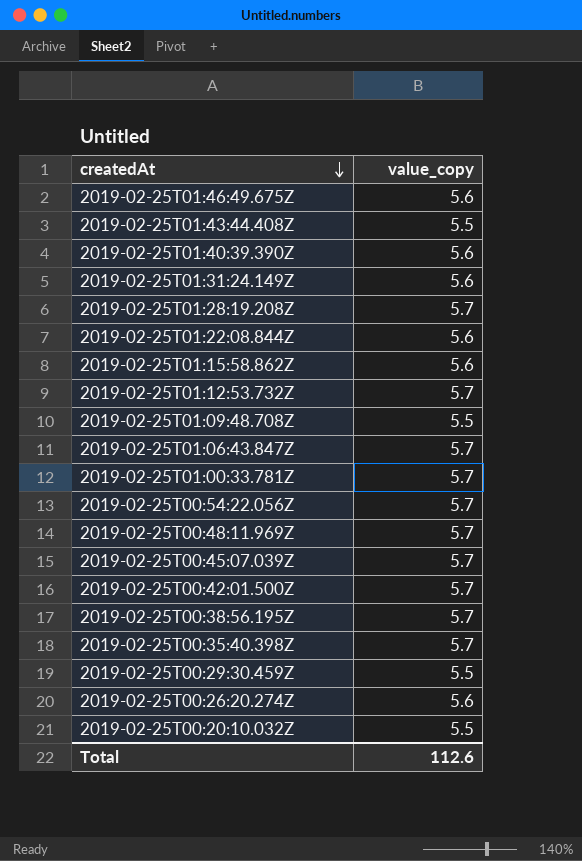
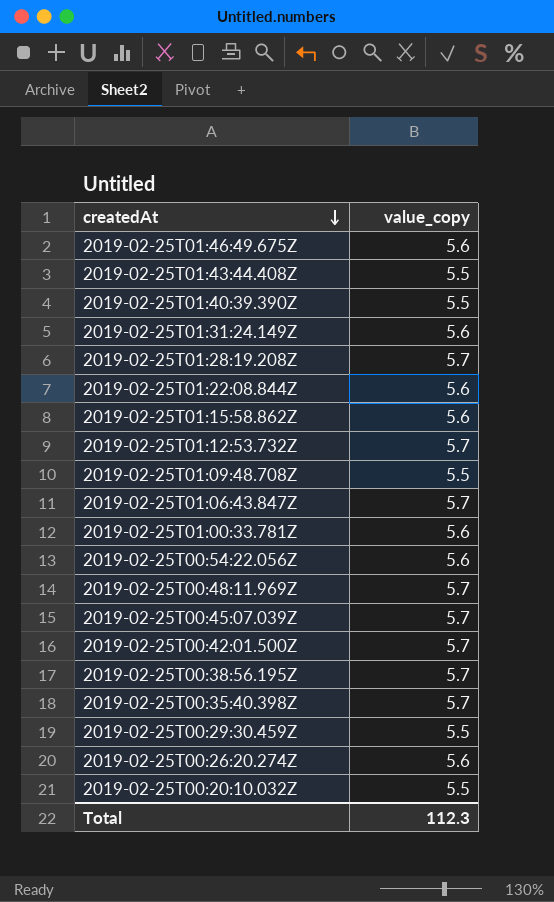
2019-02-25T01:40:39.390Z | value_copy: 5.6 -> 5.5
2019-02-25T01:00:33.781Z | value_copy: 5.7 -> 5.6
2019-02-25T00:54:22.056Z | value_copy: 5.7 -> 5.6
Total | value_copy: 112.6 -> 112.3

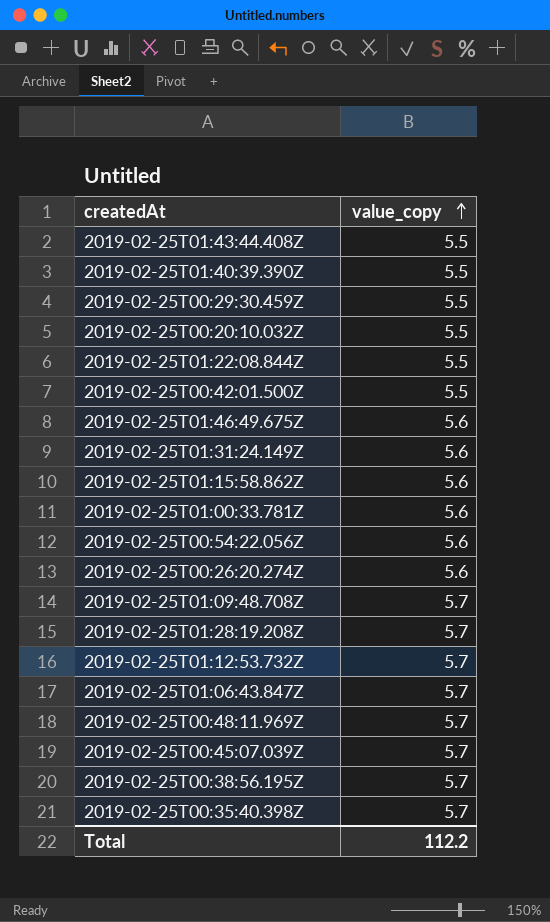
row order: createdAt descending -> value_copy ascending
2019-02-25T01:22:08.844Z | value_copy: 5.6 -> 5.5
2019-02-25T00:42:01.500Z | value_copy: 5.7 -> 5.5
2019-02-25T01:09:48.708Z | value_copy: 5.5 -> 5.7
Total | value_copy: 112.3 -> 112.2

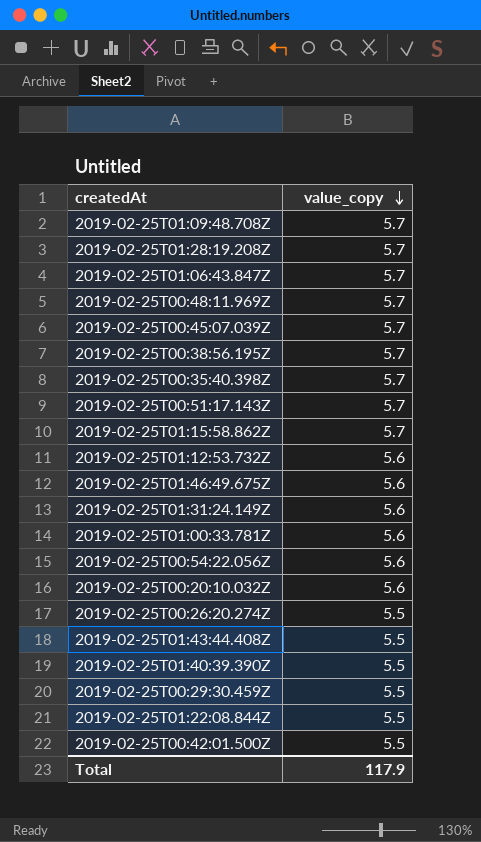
row order: value_copy ascending -> value_copy descending
row 2019-02-25T00:51:17.143Z: none -> 5.7
2019-02-25T01:15:58.862Z | value_copy: 5.6 -> 5.7
2019-02-25T01:12:53.732Z | value_copy: 5.7 -> 5.6
2019-02-25T00:20:10.032Z | value_copy: 5.5 -> 5.6
2019-02-25T00:26:20.274Z | value_copy: 5.6 -> 5.5
Total | value_copy: 112.2 -> 117.9

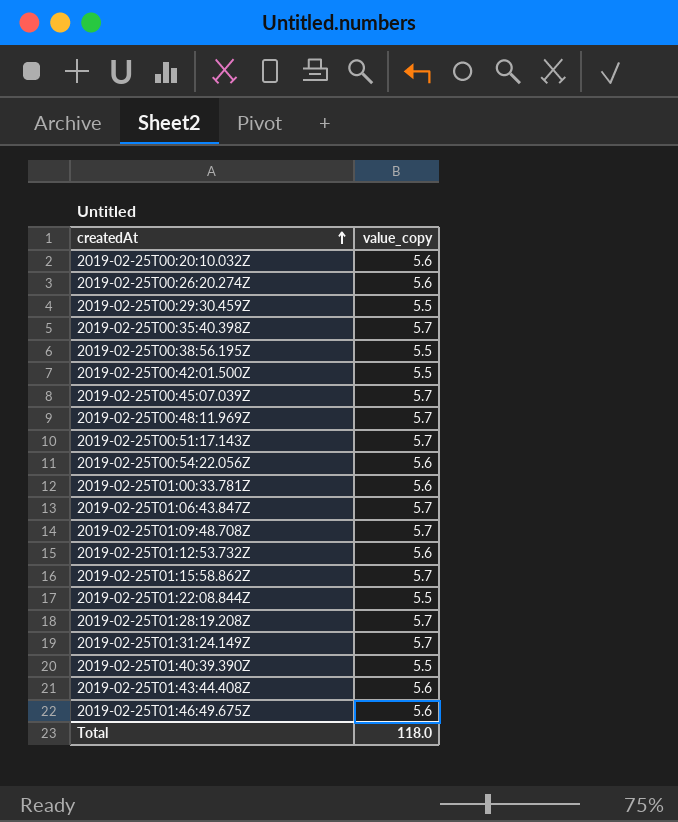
row order: value_copy descending -> createdAt ascending
2019-02-25T00:26:20.274Z | value_copy: 5.5 -> 5.6
2019-02-25T00:38:56.195Z | value_copy: 5.7 -> 5.5
2019-02-25T01:31:24.149Z | value_copy: 5.6 -> 5.7
2019-02-25T01:43:44.408Z | value_copy: 5.5 -> 5.6
Total | value_copy: 117.9 -> 118.0

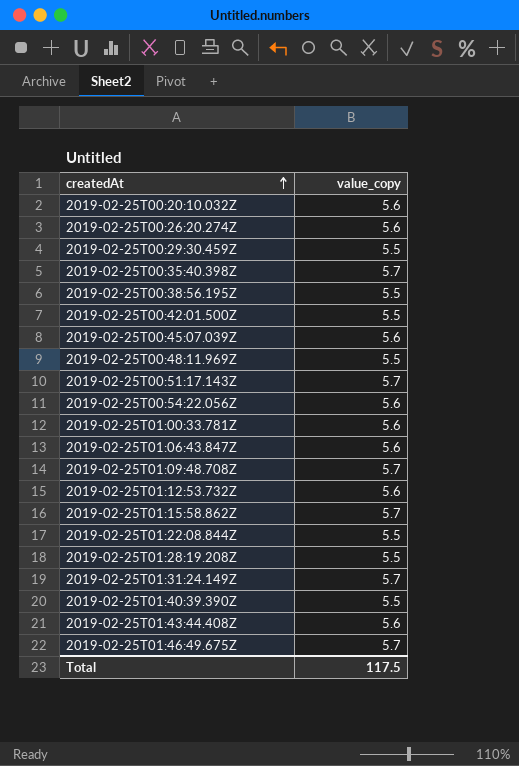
2019-02-25T00:45:07.039Z | value_copy: 5.7 -> 5.6
2019-02-25T00:48:11.969Z | value_copy: 5.7 -> 5.5
2019-02-25T01:06:43.847Z | value_copy: 5.7 -> 5.6
2019-02-25T01:28:19.208Z | value_copy: 5.7 -> 5.5
2019-02-25T01:46:49.675Z | value_copy: 5.6 -> 5.7
Total | value_copy: 118.0 -> 117.5

